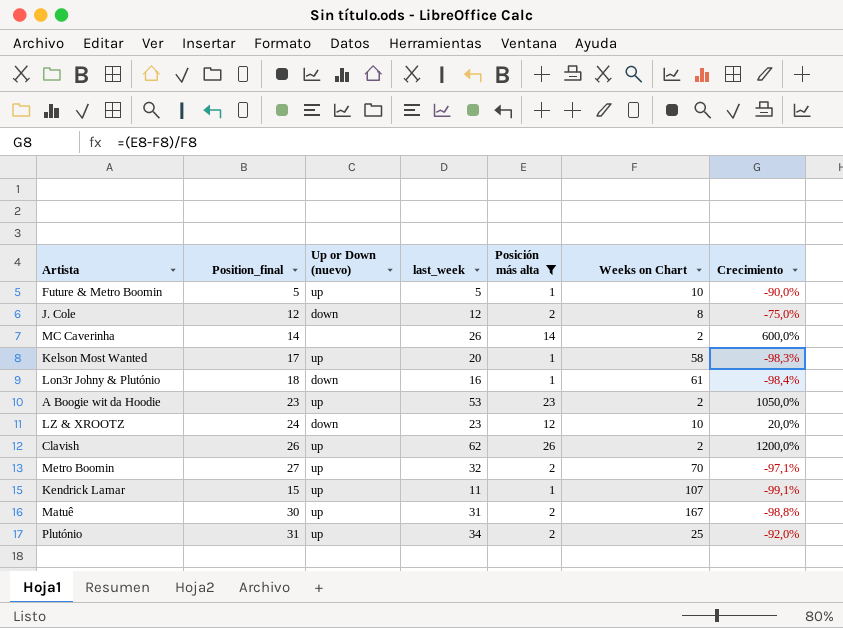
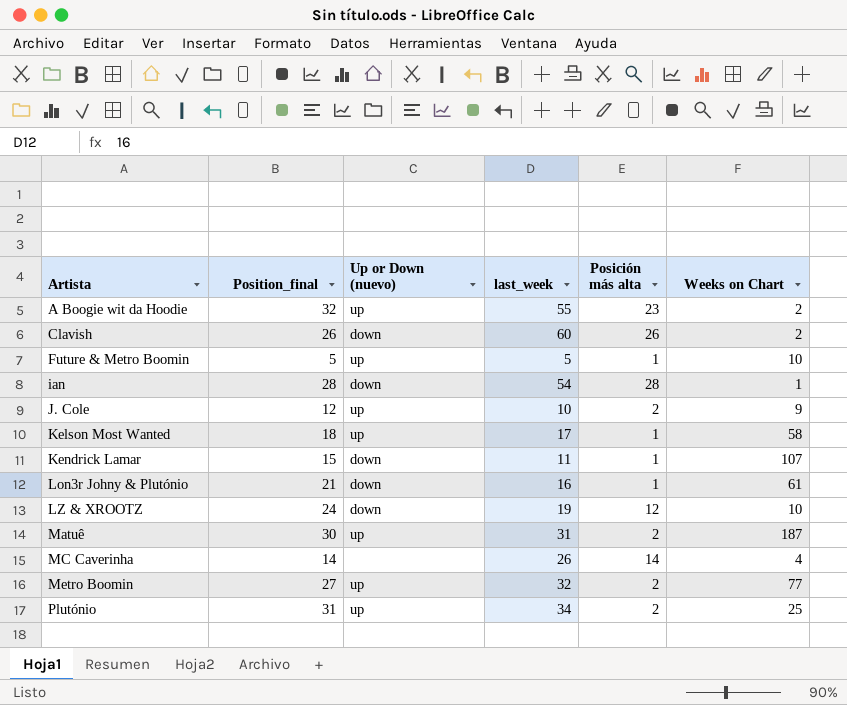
filter: Posición más alta != 28 -> none
row order: none -> Artista ascending
column Crecimiento | formula: ([Posición más alta] - [Weeks on Chart]) / [Weeks on Chart] -> none
A Boogie wit da Hoodie | Position_final: 23 -> 32
A Boogie wit da Hoodie | last_week: 53 -> 55
Clavish | Up or Down (nuevo): up -> down
Clavish | last_week: 62 -> 60
J. Cole | Up or Down (nuevo): down -> up
J. Cole | last_week: 12 -> 10
J. Cole | Weeks on Chart: 8 -> 9
Kelson Most Wanted | Position_final: 17 -> 18
Kelson Most Wanted | last_week: 20 -> 17
Kendrick Lamar | Up or Down (nuevo): up -> down
Lon3r Johny & Plutónio | Position_final: 18 -> 21
LZ & XROOTZ | last_week: 23 -> 19
Matuê | Weeks on Chart: 167 -> 187
MC Caverinha | Weeks on Chart: 2 -> 4
Metro Boomin | Weeks on Chart: 70 -> 77

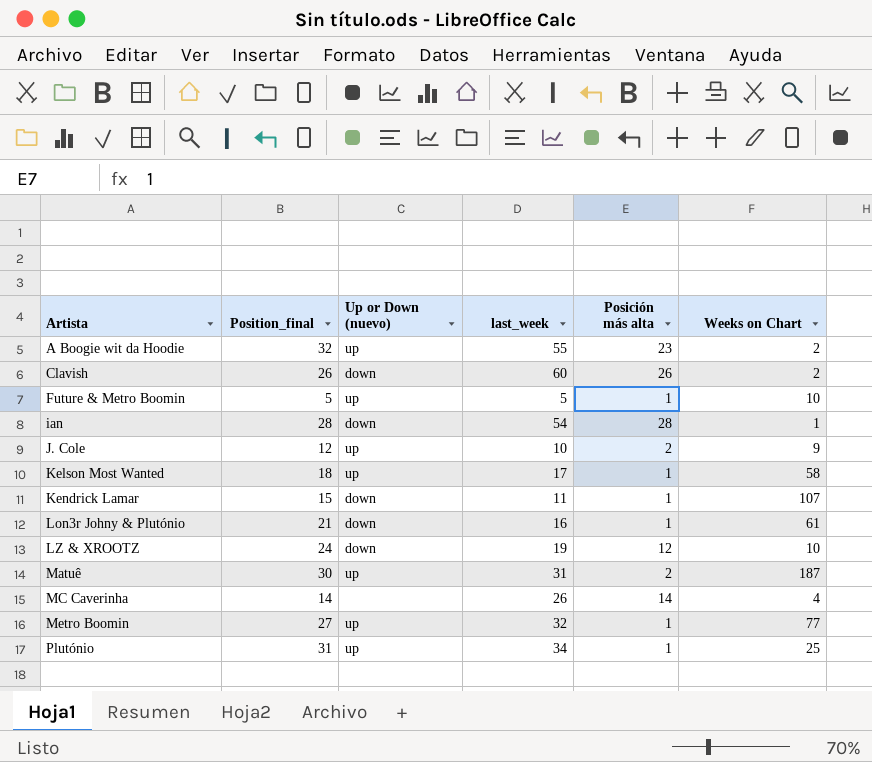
Metro Boomin | Posición más alta: 2 -> 1
Plutónio | Posición más alta: 2 -> 1

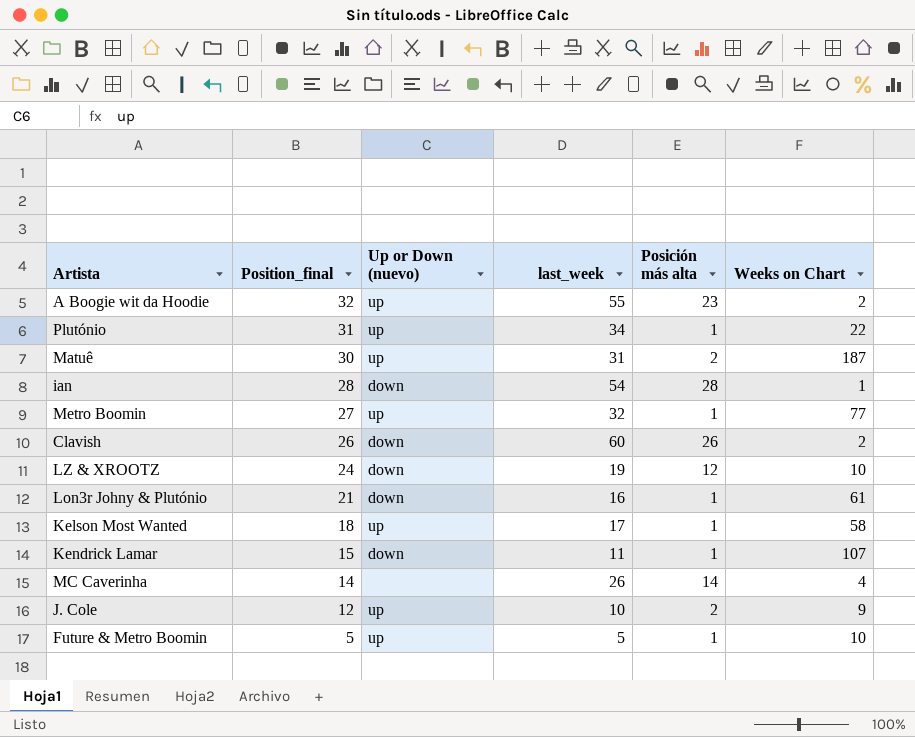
row order: Artista ascending -> Position_final descending
Plutónio | Weeks on Chart: 25 -> 22

